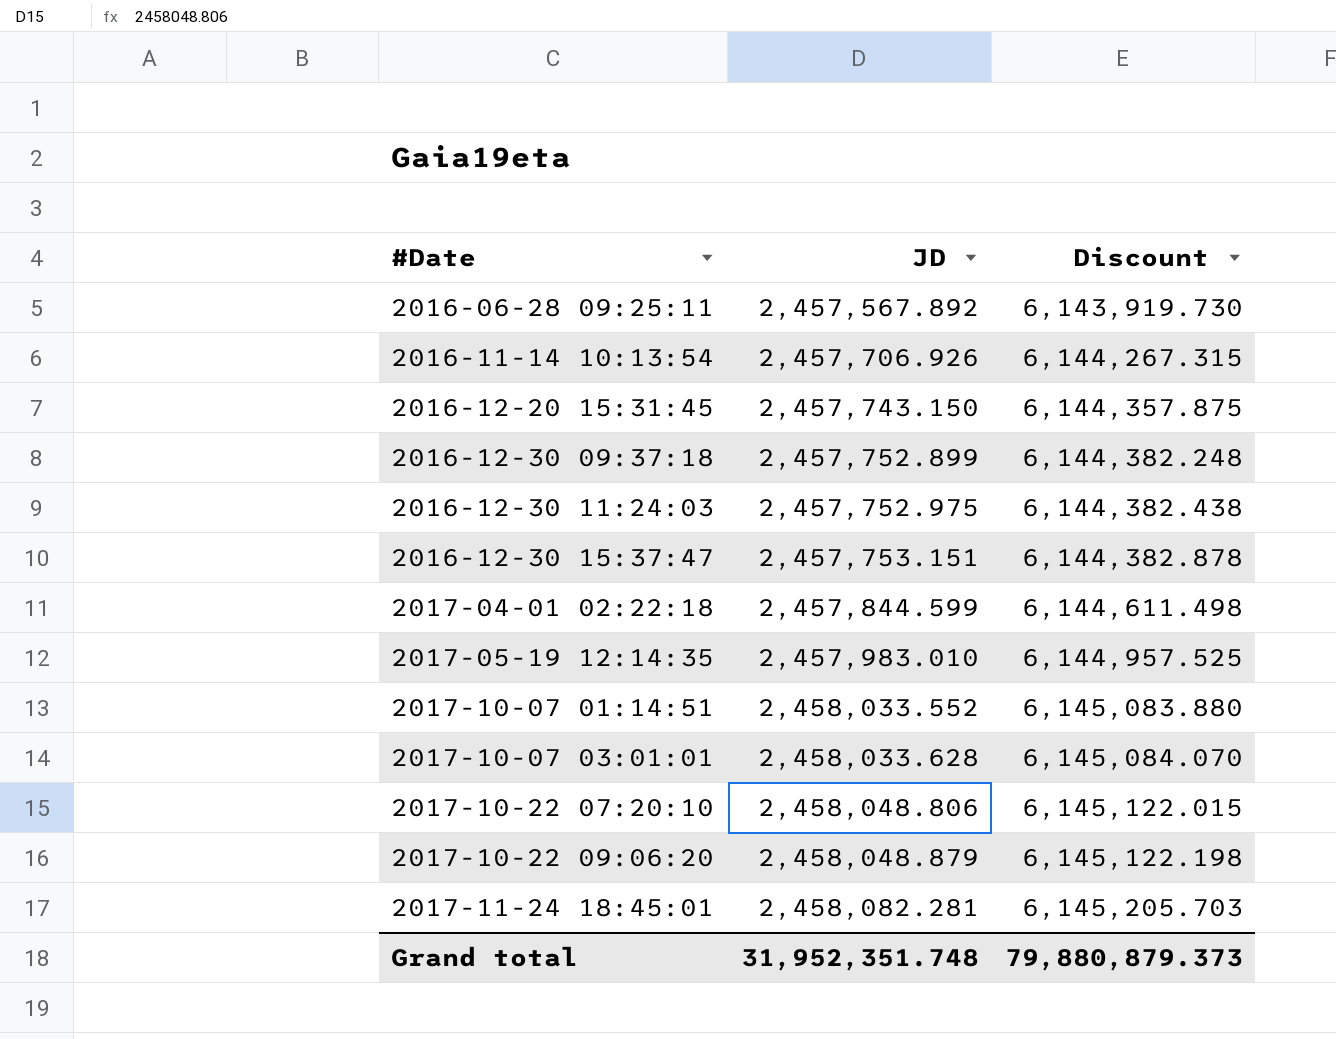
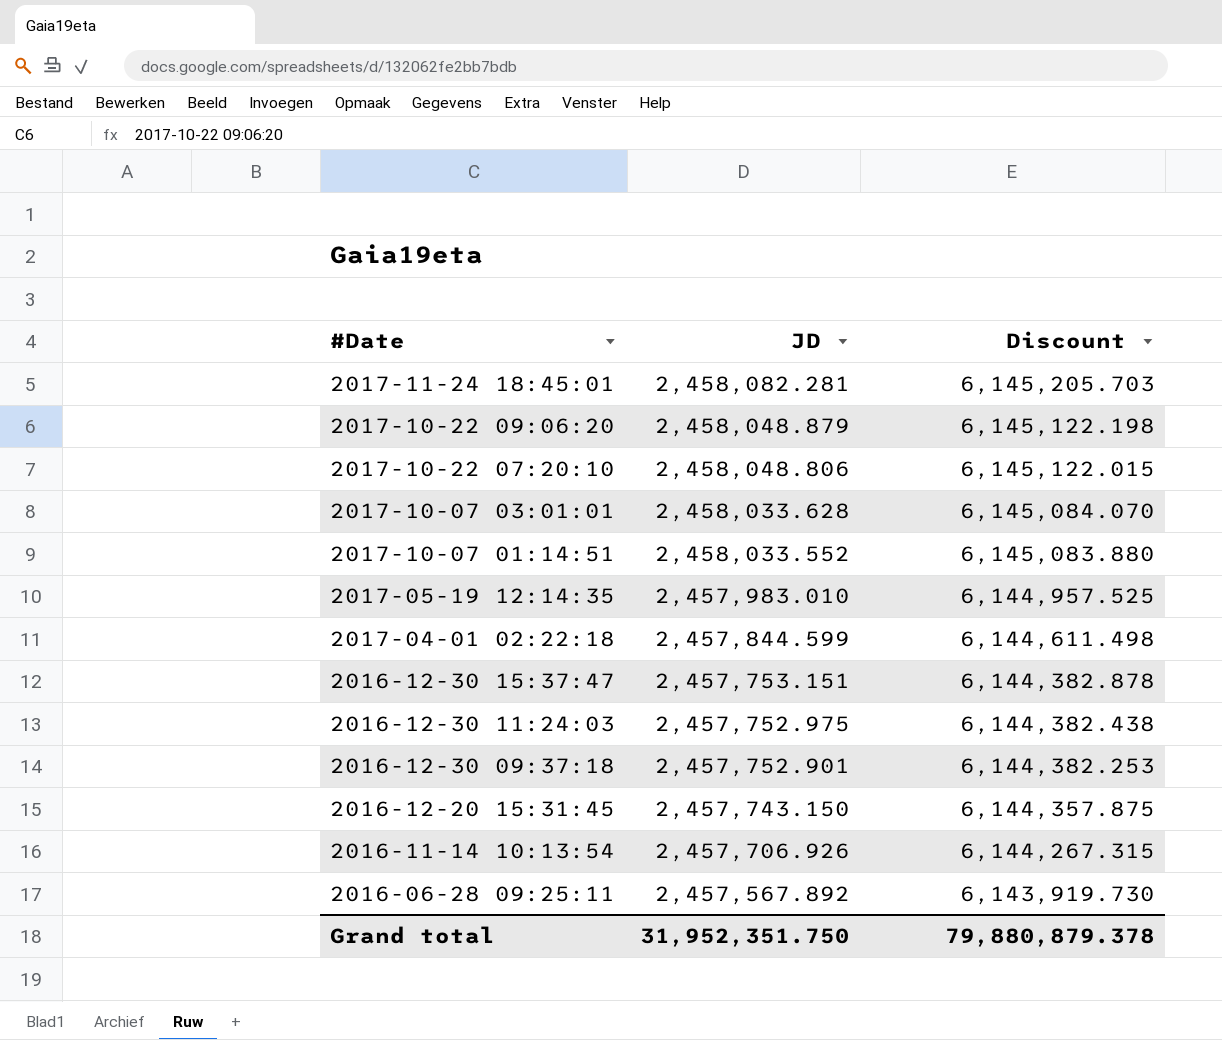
row order: #Date ascending -> #Date descending
2016-12-30 09:37:18 | JD: 2,457,752.899 -> 2,457,752.901
2016-12-30 09:37:18 | Discount: 6,144,382.248 -> 6,144,382.253
Grand total | JD: 31,952,351.748 -> 31,952,351.750
Grand total | Discount: 79,880,879.373 -> 79,880,879.378

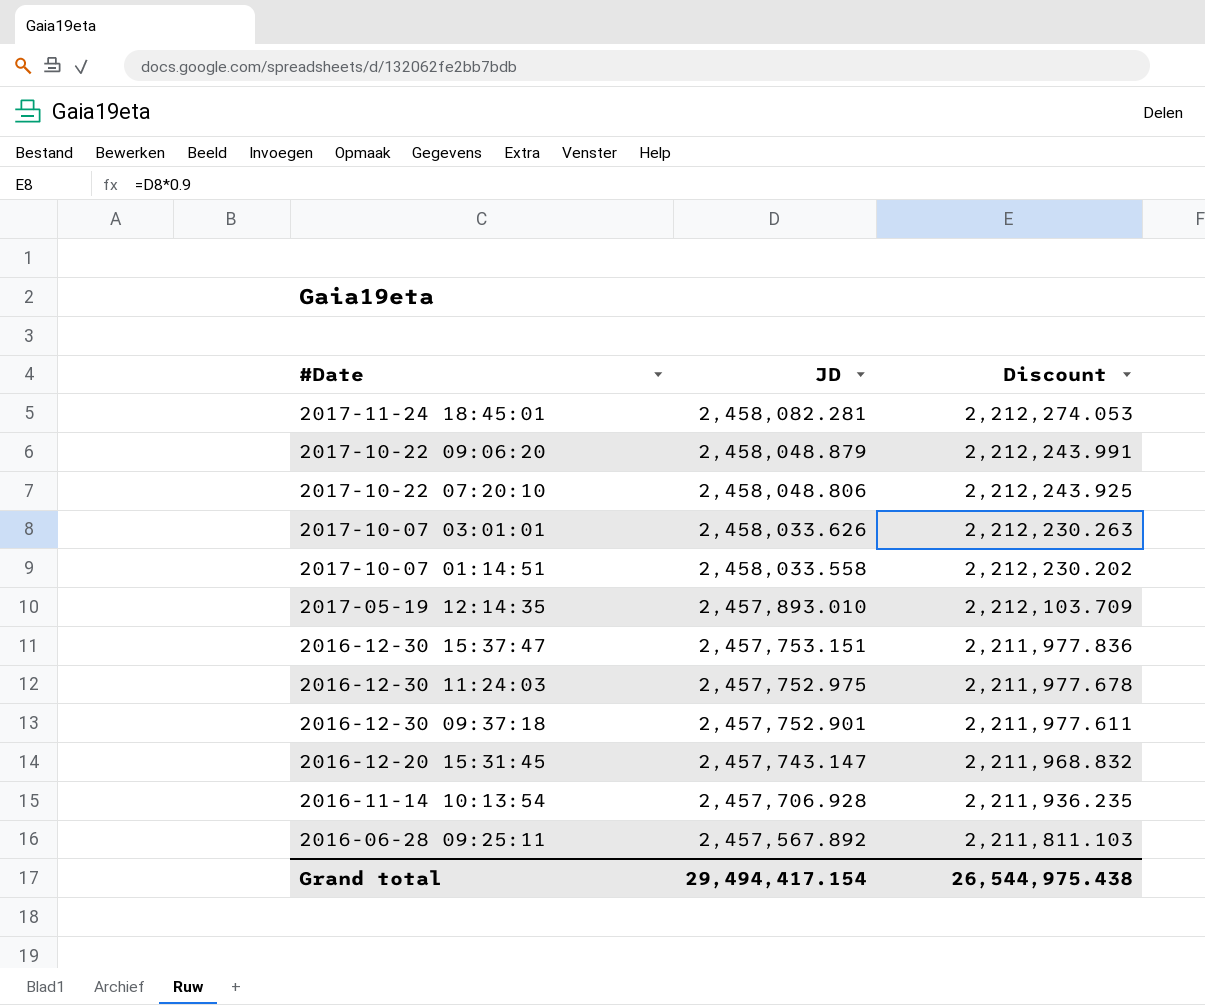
column Discount | formula: [JD] * 2.5 -> [JD] * 0.9
row 2017-04-01 02:22:18: 2,457,844.599 | 6,144,611.498 -> none
2017-10-07 03:01:01 | JD: 2,458,033.628 -> 2,458,033.626
2017-10-07 01:14:51 | JD: 2,458,033.552 -> 2,458,033.558
2017-05-19 12:14:35 | JD: 2,457,983.010 -> 2,457,893.010
2016-12-20 15:31:45 | JD: 2,457,743.150 -> 2,457,743.147
2016-11-14 10:13:54 | JD: 2,457,706.926 -> 2,457,706.928
Grand total | JD: 31,952,351.750 -> 29,494,417.154
Grand total | Discount: 79,880,879.378 -> 26,544,975.438

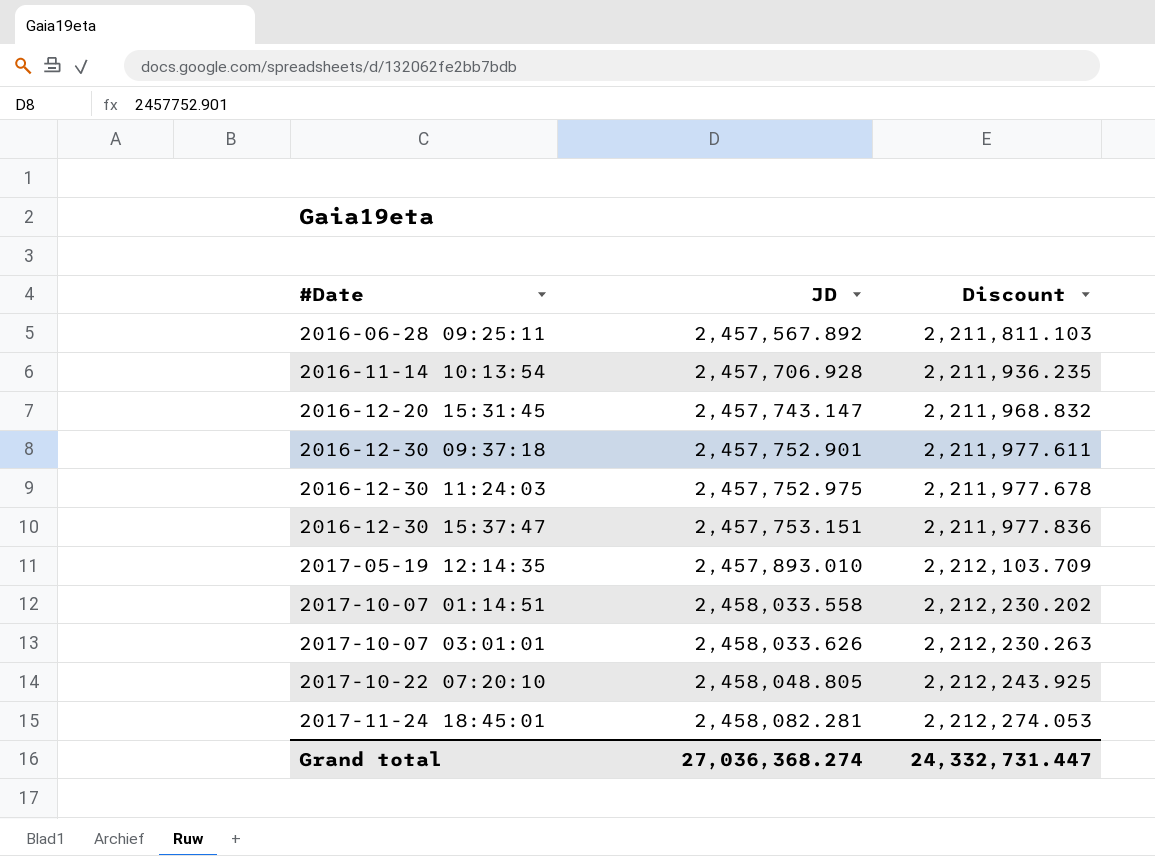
row order: #Date descending -> #Date ascending
row 2017-10-22 09:06:20: 2,458,048.879 | 2,212,243.991 -> none
2017-10-22 07:20:10 | JD: 2,458,048.806 -> 2,458,048.805
Grand total | JD: 29,494,417.154 -> 27,036,368.274
Grand total | Discount: 26,544,975.438 -> 24,332,731.447

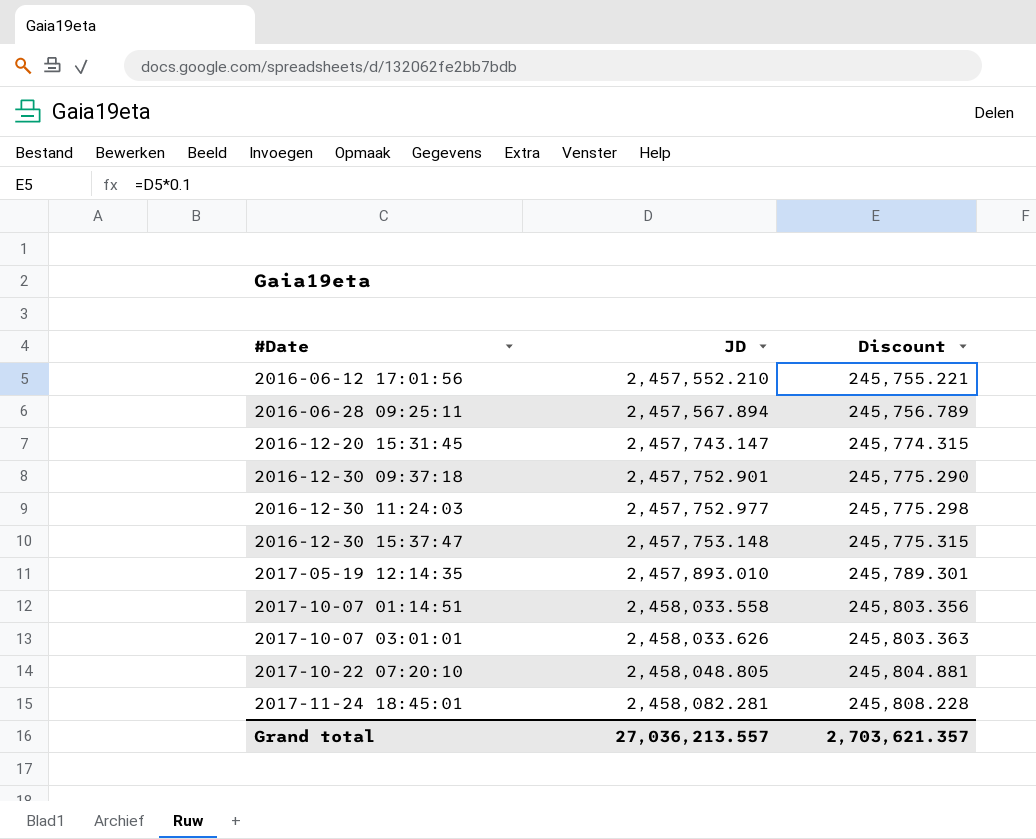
column Discount | formula: [JD] * 0.9 -> [JD] * 0.1
row 2016-11-14 10:13:54: 2,457,706.928 | 2,211,936.235 -> none
row 2016-06-12 17:01:56: none -> 2,457,552.210 | 245,755.221
2016-06-28 09:25:11 | JD: 2,457,567.892 -> 2,457,567.894
2016-12-30 11:24:03 | JD: 2,457,752.975 -> 2,457,752.977
2016-12-30 15:37:47 | JD: 2,457,753.151 -> 2,457,753.148
Grand total | JD: 27,036,368.274 -> 27,036,213.557
Grand total | Discount: 24,332,731.447 -> 2,703,621.357

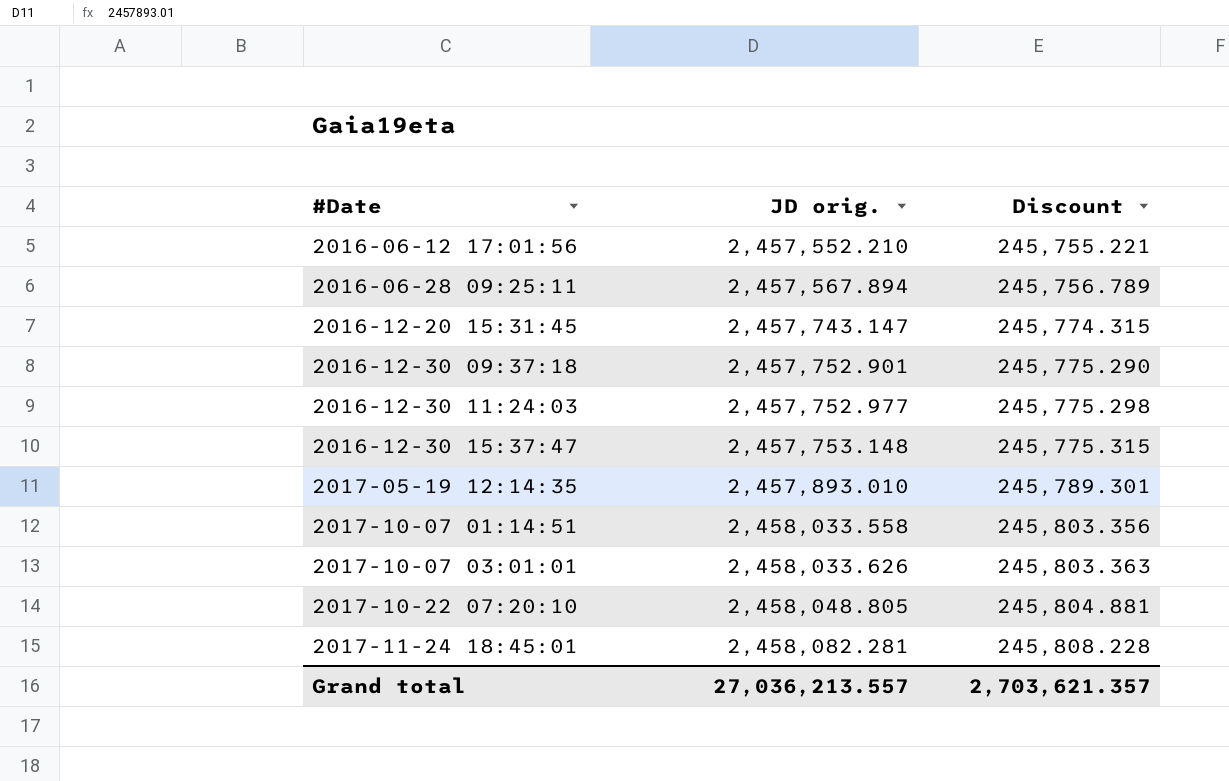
column name: JD -> JD orig.

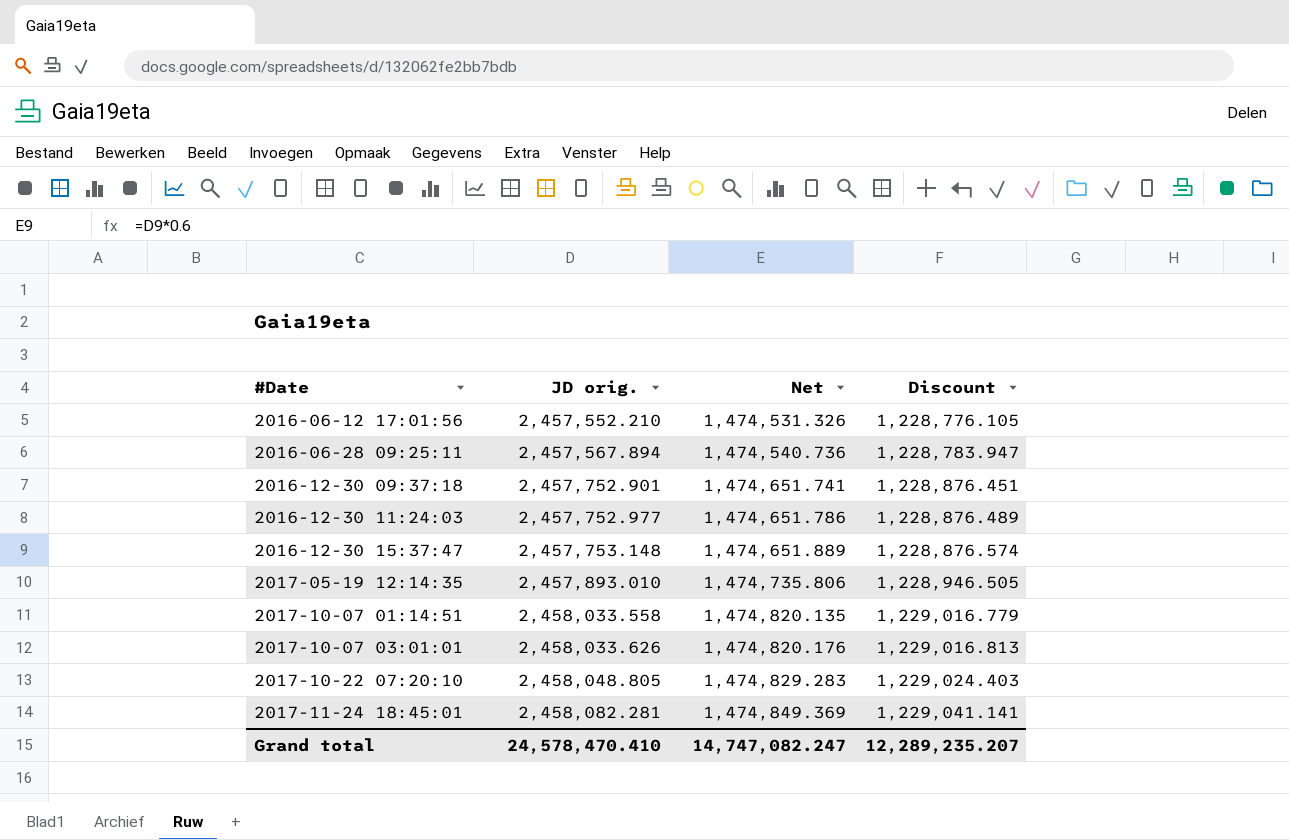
column Net | formula: none -> [JD orig.] * 0.6
column Discount | formula: [JD orig.] * 0.1 -> [JD orig.] * 0.5
row 2016-12-20 15:31:45: 2,457,743.147 | 245,774.315 -> none
Grand total | JD orig.: 27,036,213.557 -> 24,578,470.410
Grand total | Discount: 2,703,621.357 -> 12,289,235.207

